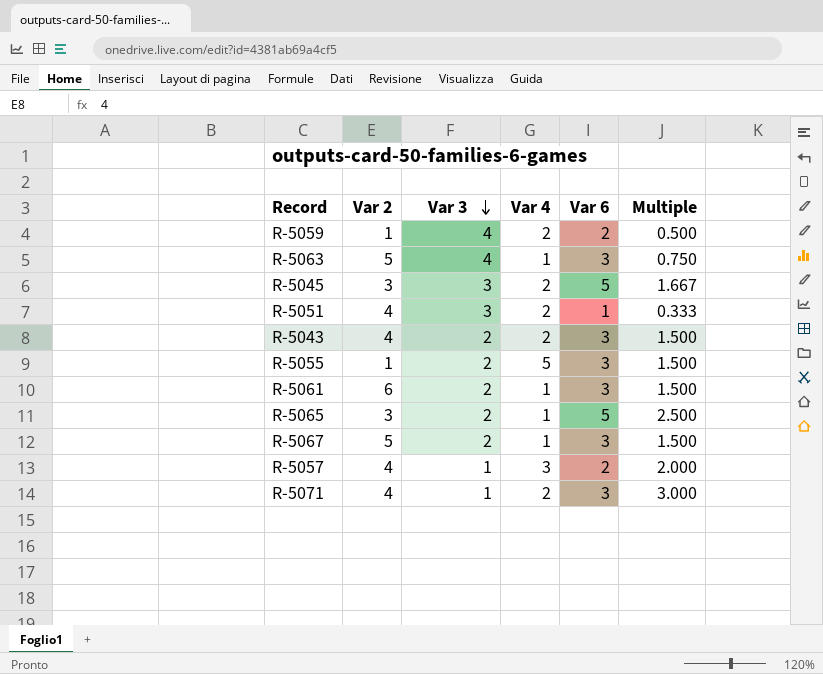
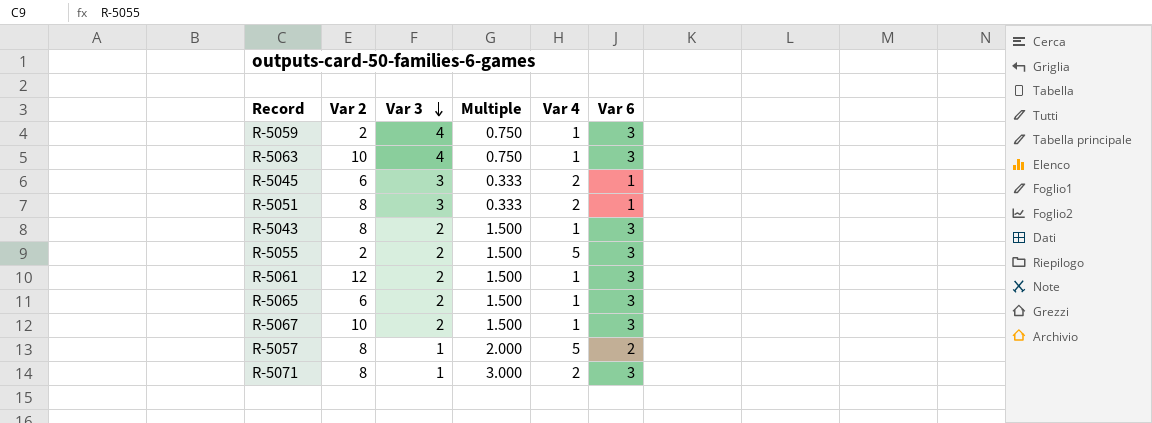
column Multiple | position: 6 -> 4
R-5059 | Var 2: 1 -> 2
R-5059 | Multiple: 0.500 -> 0.750
R-5059 | Var 4: 2 -> 1
R-5059 | Var 6: 2 -> 3
R-5063 | Var 2: 5 -> 10
R-5045 | Var 2: 3 -> 6
R-5045 | Multiple: 1.667 -> 0.333
R-5045 | Var 6: 5 -> 1
R-5051 | Var 2: 4 -> 8
R-5043 | Var 2: 4 -> 8
R-5043 | Var 4: 2 -> 1
R-5055 | Var 2: 1 -> 2
R-5061 | Var 2: 6 -> 12
R-5065 | Var 2: 3 -> 6
R-5065 | Multiple: 2.500 -> 1.500
R-5065 | Var 6: 5 -> 3
R-5067 | Var 2: 5 -> 10
R-5057 | Var 2: 4 -> 8
R-5057 | Var 4: 3 -> 5
R-5071 | Var 2: 4 -> 8

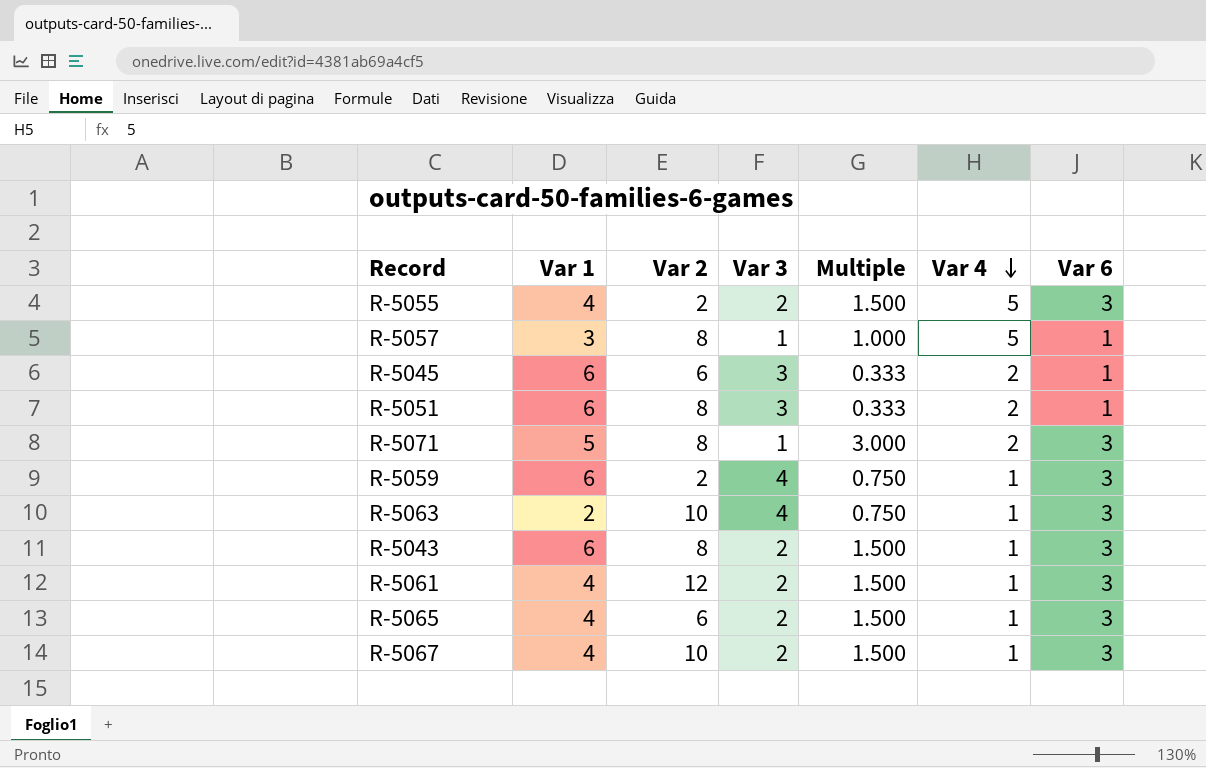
row order: Var 3 descending -> Var 4 descending
column Var 1 | position: none -> 2
R-5057 | Multiple: 2.000 -> 1.000
R-5057 | Var 6: 2 -> 1

